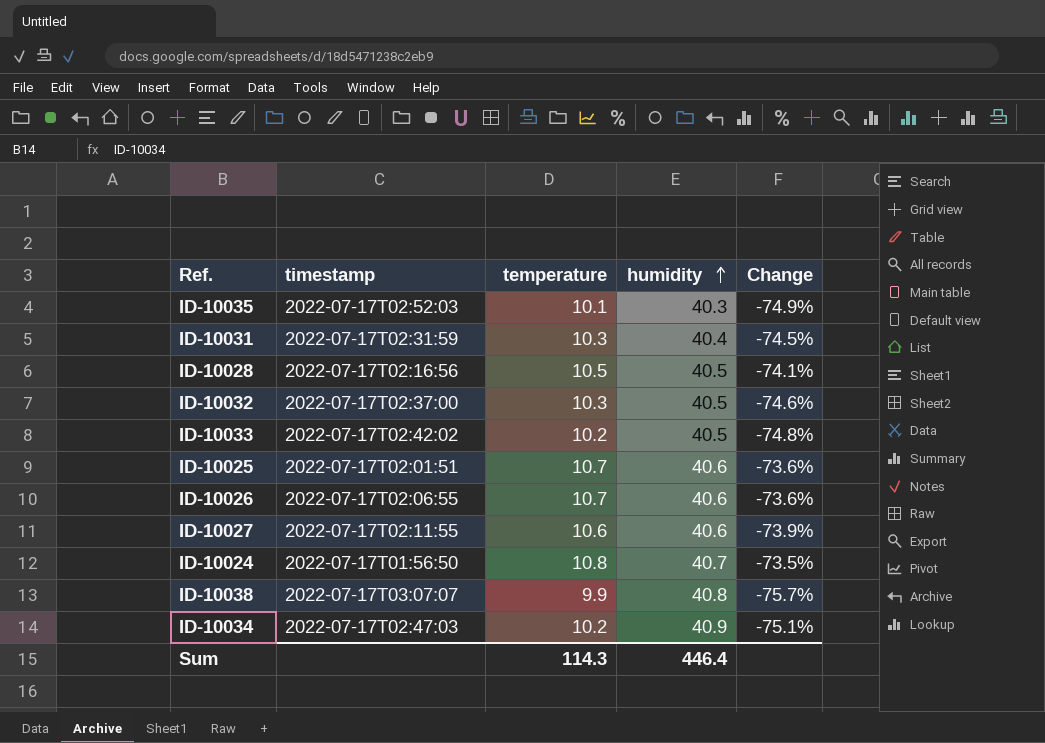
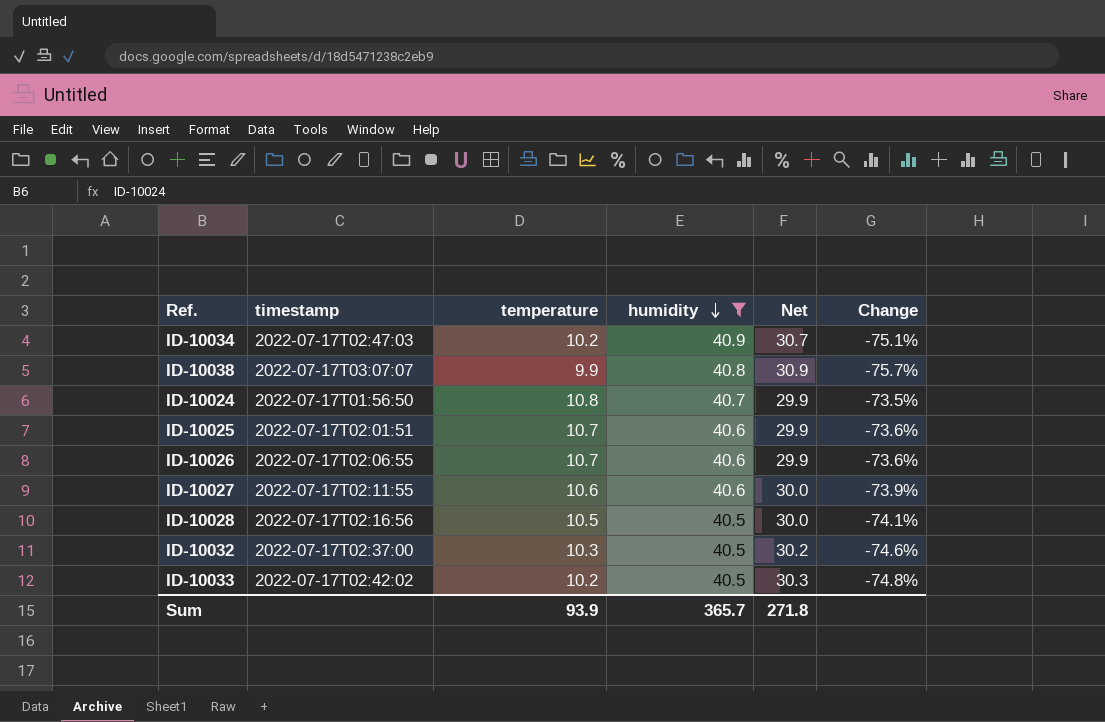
filter: none -> humidity >= 40.5
row order: humidity ascending -> humidity descending
column Net | formula: none -> [humidity] - [temperature]
Sum | temperature: 114.3 -> 93.9
Sum | humidity: 446.4 -> 365.7

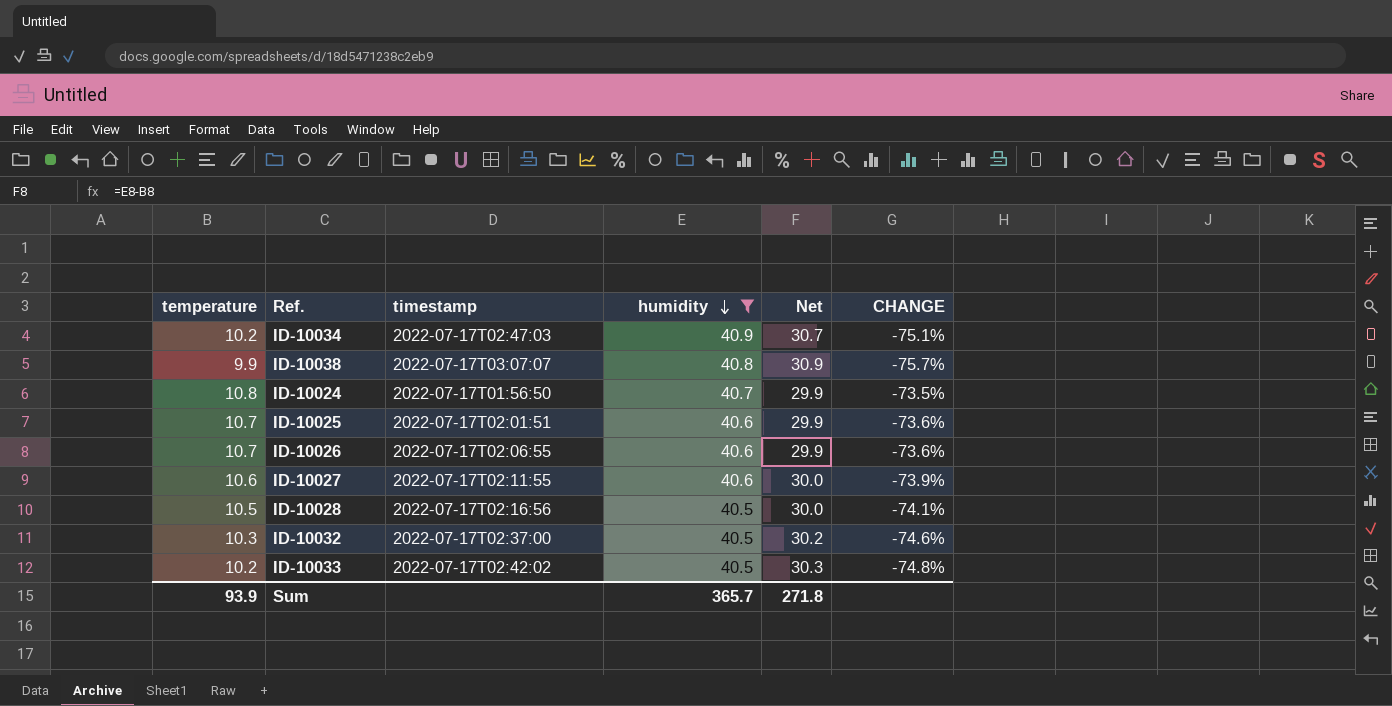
column temperature | position: 3 -> 1
column name: Change -> CHANGE

